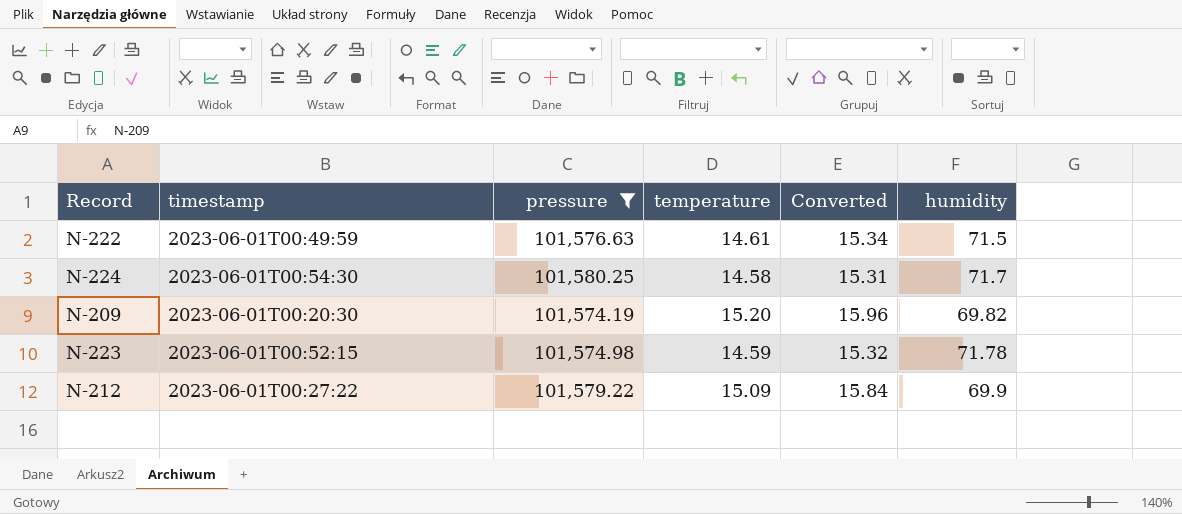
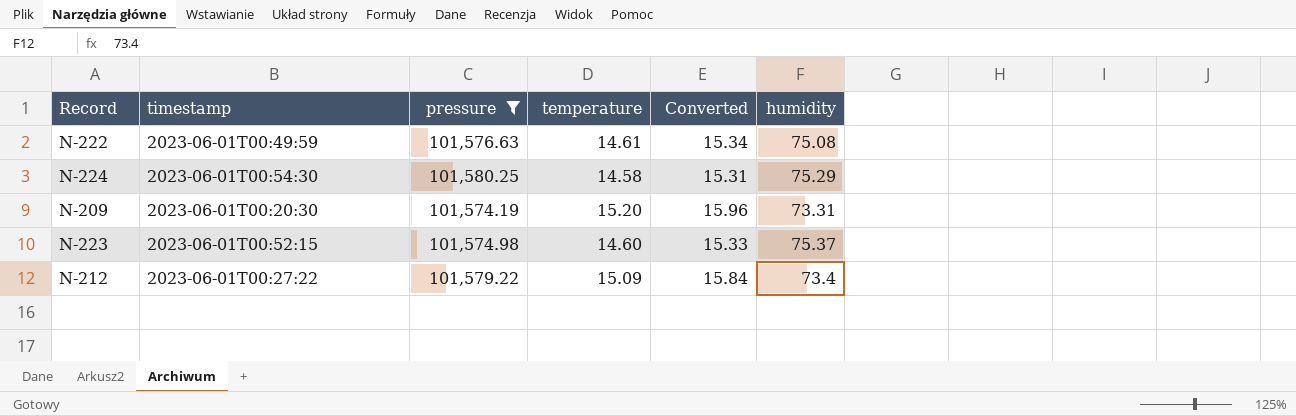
N-222 | humidity: 71.5 -> 75.08
N-224 | humidity: 71.7 -> 75.29
N-209 | humidity: 69.82 -> 73.31
N-223 | temperature: 14.59 -> 14.60
N-223 | Converted: 15.32 -> 15.33
N-223 | humidity: 71.78 -> 75.37
N-212 | humidity: 69.9 -> 73.4

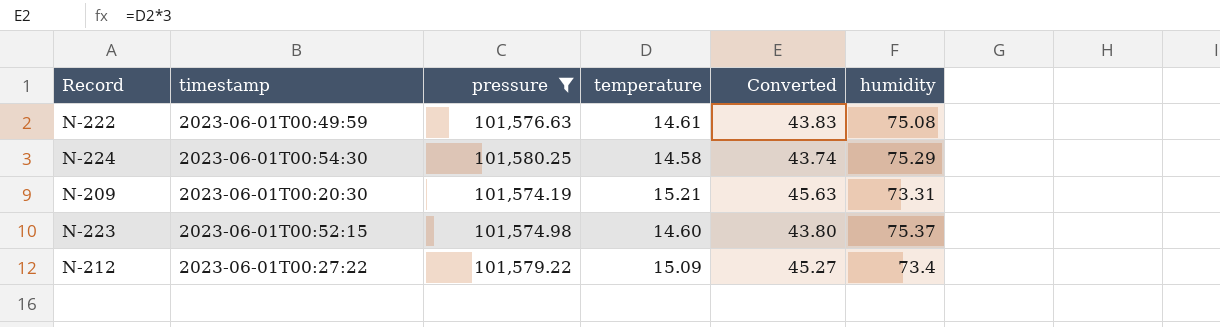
column Converted | formula: [temperature] * 1.05 -> [temperature] * 3
N-209 | temperature: 15.20 -> 15.21

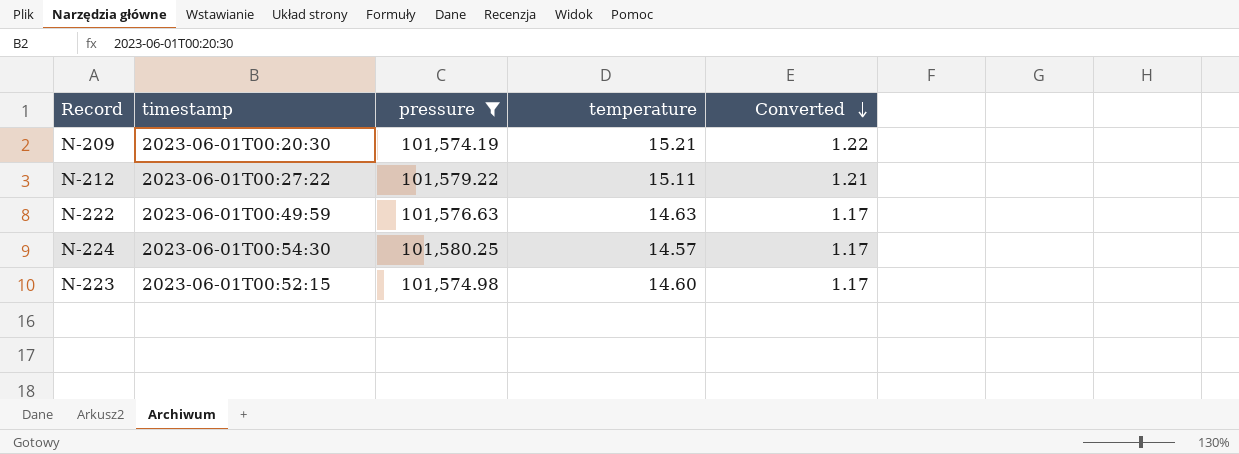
row order: none -> Converted descending
column humidity | position: 6 -> none
column Converted | formula: [temperature] * 3 -> [temperature] * 0.08
N-212 | temperature: 15.09 -> 15.11
N-222 | temperature: 14.61 -> 14.63
N-224 | temperature: 14.58 -> 14.57

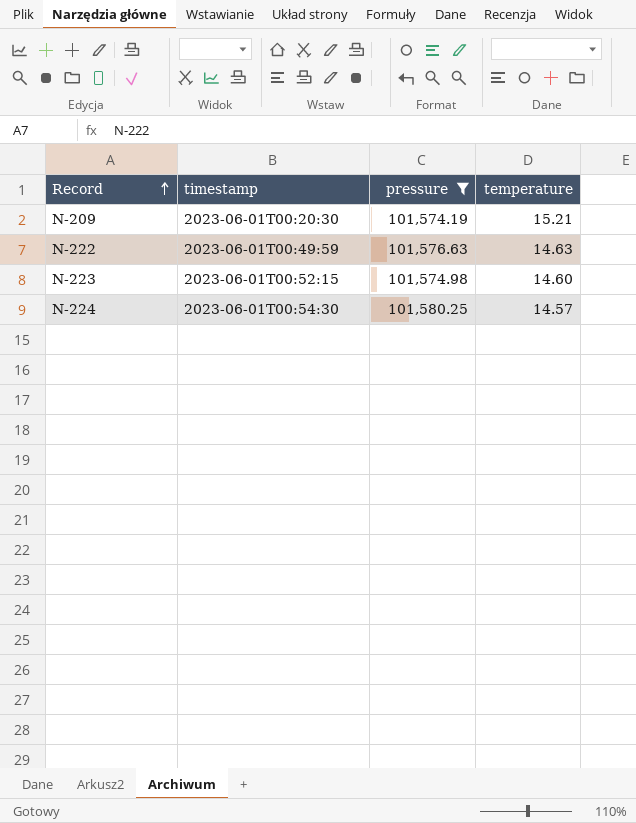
row order: Converted descending -> Record ascending
column Converted | formula: [temperature] * 0.08 -> none
row N-212: 2023-06-01T00:27:22 | 101,579.22 | 15.11 | 1.21 -> none

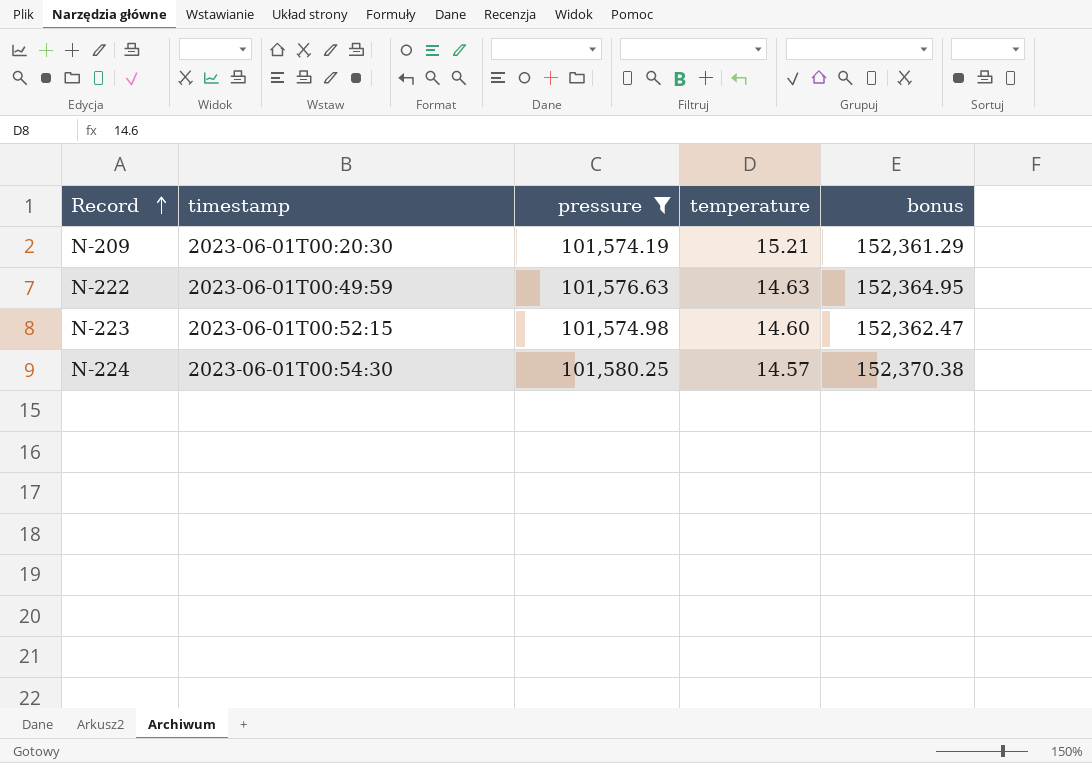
column bonus | formula: none -> [pressure] * 1.5

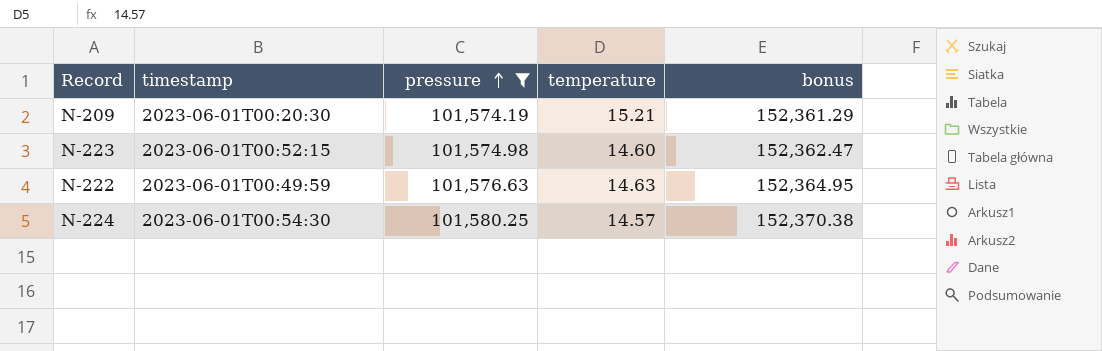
row order: Record ascending -> pressure ascending

